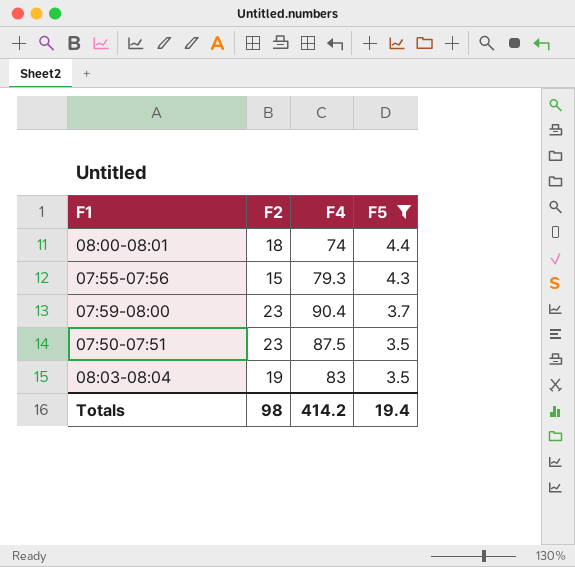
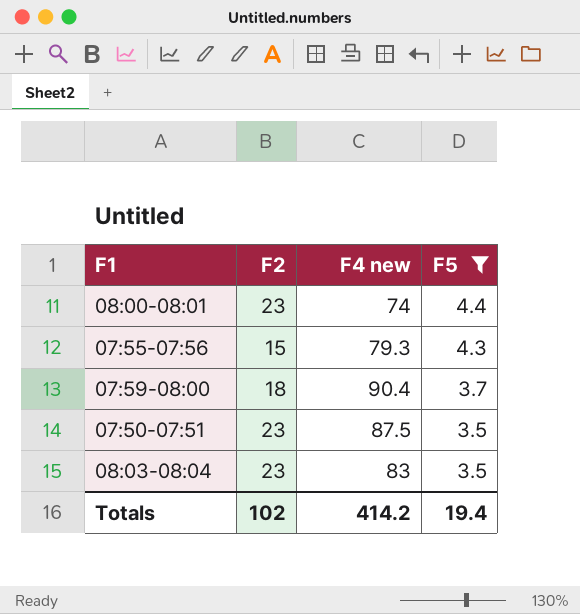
column name: F4 -> F4 new
08:00-08:01 | F2: 18 -> 23
07:59-08:00 | F2: 23 -> 18
08:03-08:04 | F2: 19 -> 23
Totals | F2: 98 -> 102

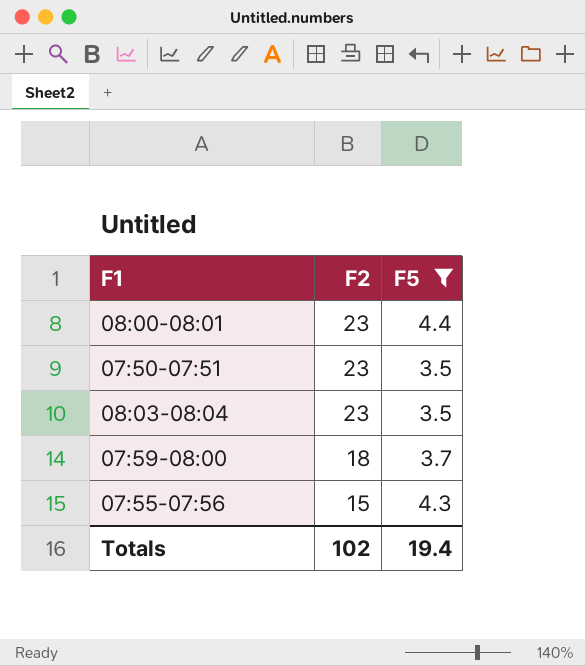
row order: F5 descending -> F2 descending
column F4 new | position: 3 -> none

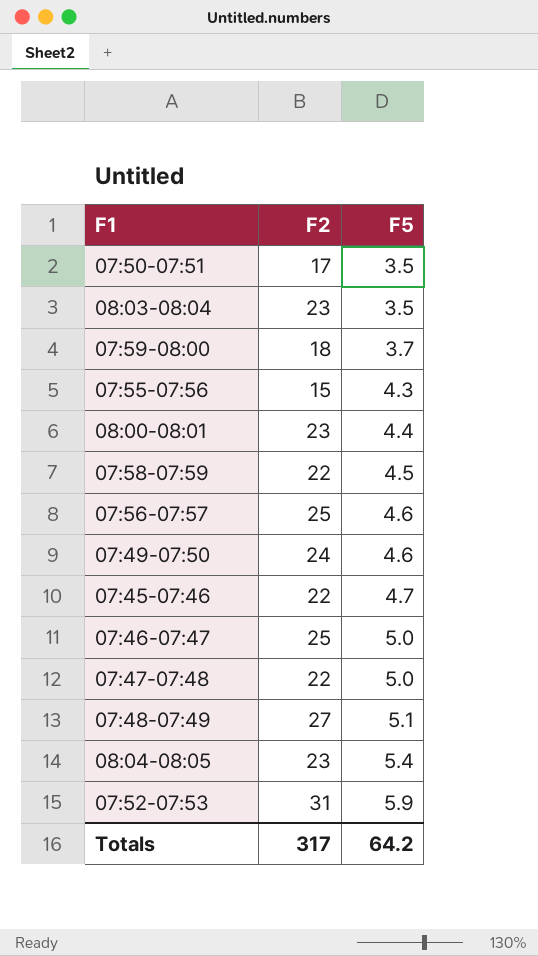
filter: F5 <= 4.4 -> none
row order: F2 descending -> F5 ascending
07:50-07:51 | F2: 23 -> 17
Totals | F2: 102 -> 317
Totals | F5: 19.4 -> 64.2

